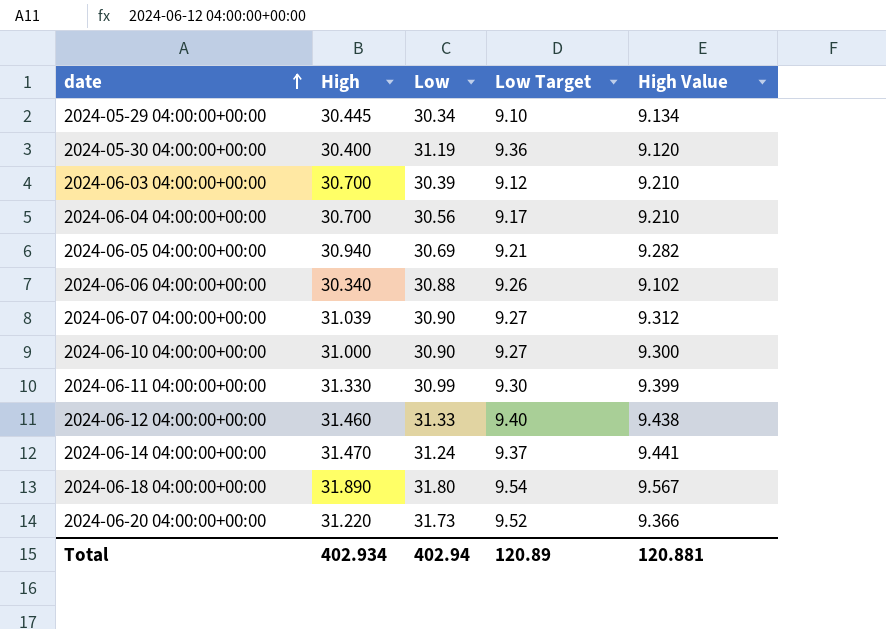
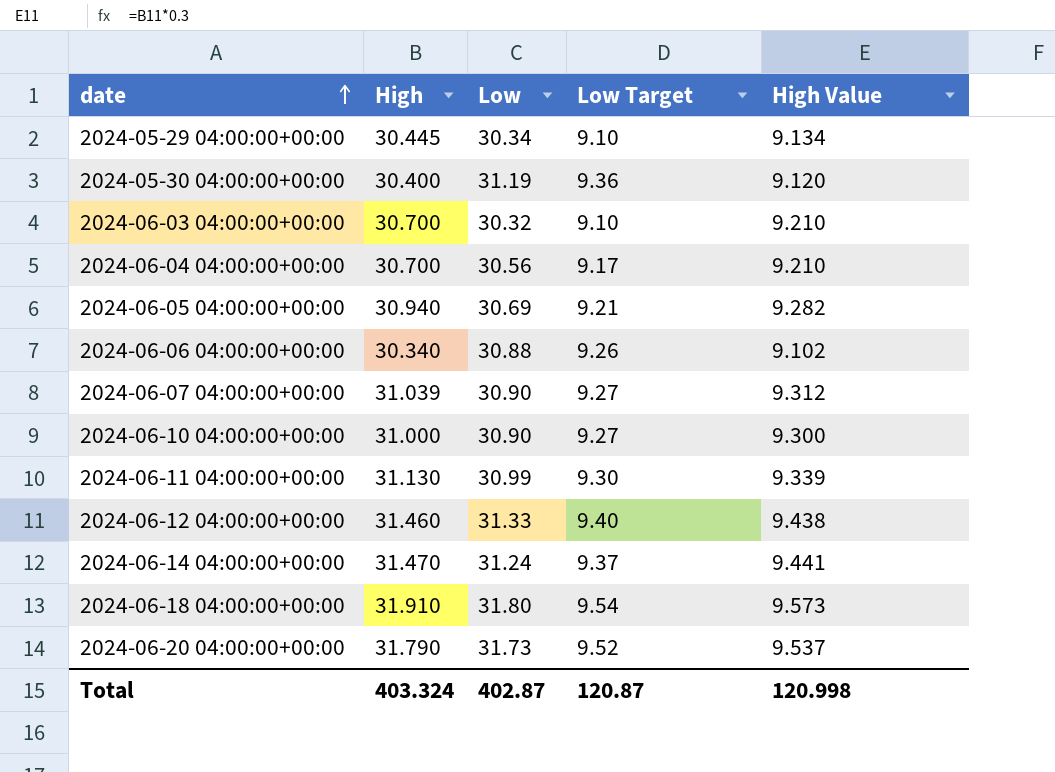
2024-06-03 04:00:00+00:00 | Low: 30.39 -> 30.32
2024-06-03 04:00:00+00:00 | Low Target: 9.12 -> 9.10
2024-06-11 04:00:00+00:00 | High: 31.330 -> 31.130
2024-06-11 04:00:00+00:00 | High Value: 9.399 -> 9.339
2024-06-18 04:00:00+00:00 | High: 31.890 -> 31.910
2024-06-18 04:00:00+00:00 | High Value: 9.567 -> 9.573
2024-06-20 04:00:00+00:00 | High: 31.220 -> 31.790
2024-06-20 04:00:00+00:00 | High Value: 9.366 -> 9.537
Total | High: 402.934 -> 403.324
Total | Low: 402.94 -> 402.87
Total | Low Target: 120.89 -> 120.87
Total | High Value: 120.881 -> 120.998

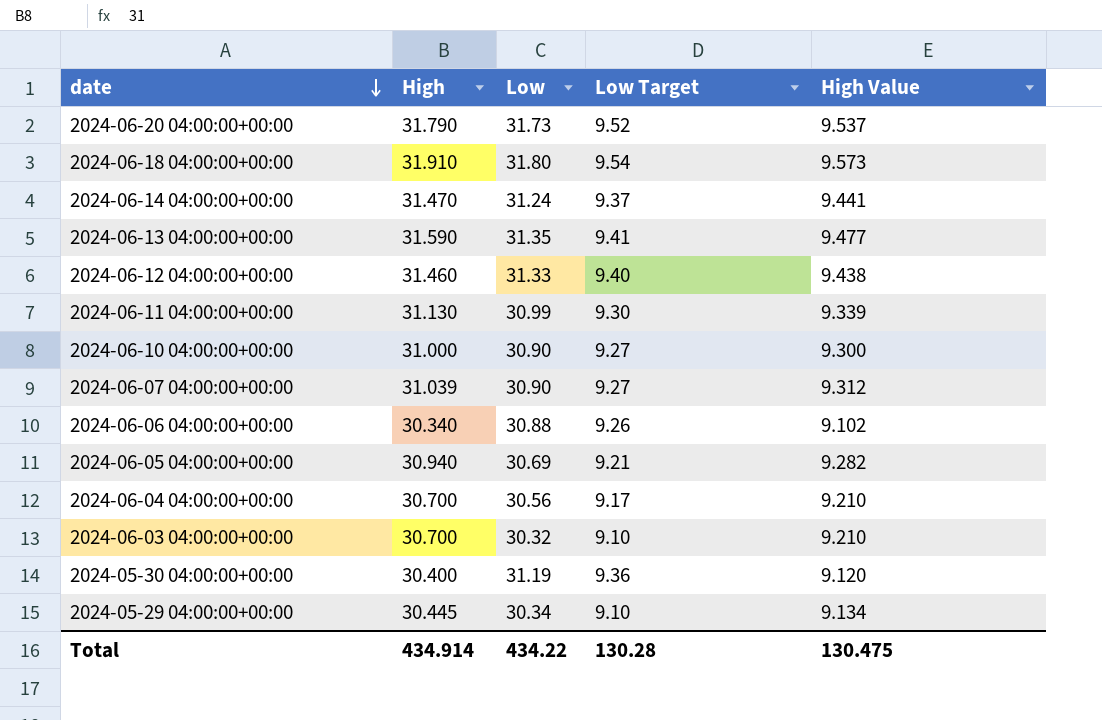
row order: date ascending -> date descending
row 2024-06-13 04:00:00+00:00: none -> 31.590 | 31.35 | 9.41 | 9.477
Total | High: 403.324 -> 434.914
Total | Low: 402.87 -> 434.22
Total | Low Target: 120.87 -> 130.28
Total | High Value: 120.998 -> 130.475

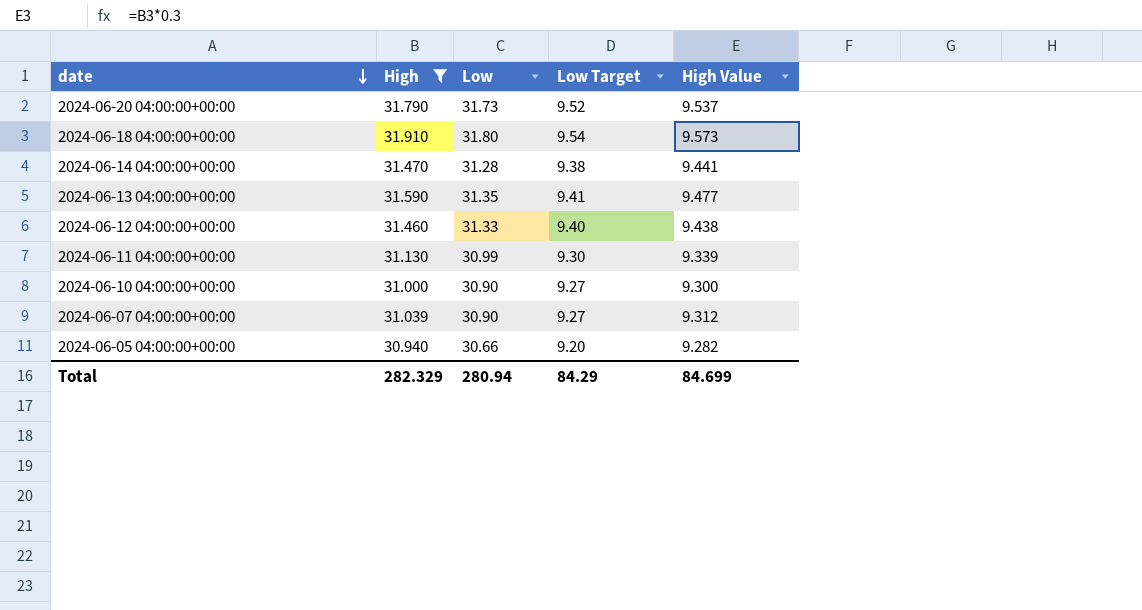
filter: none -> High >= 30.940
2024-06-14 04:00:00+00:00 | Low: 31.24 -> 31.28
2024-06-14 04:00:00+00:00 | Low Target: 9.37 -> 9.38
2024-06-05 04:00:00+00:00 | Low: 30.69 -> 30.66
2024-06-05 04:00:00+00:00 | Low Target: 9.21 -> 9.20
Total | High: 434.914 -> 282.329
Total | Low: 434.22 -> 280.94
Total | Low Target: 130.28 -> 84.29
Total | High Value: 130.475 -> 84.699

